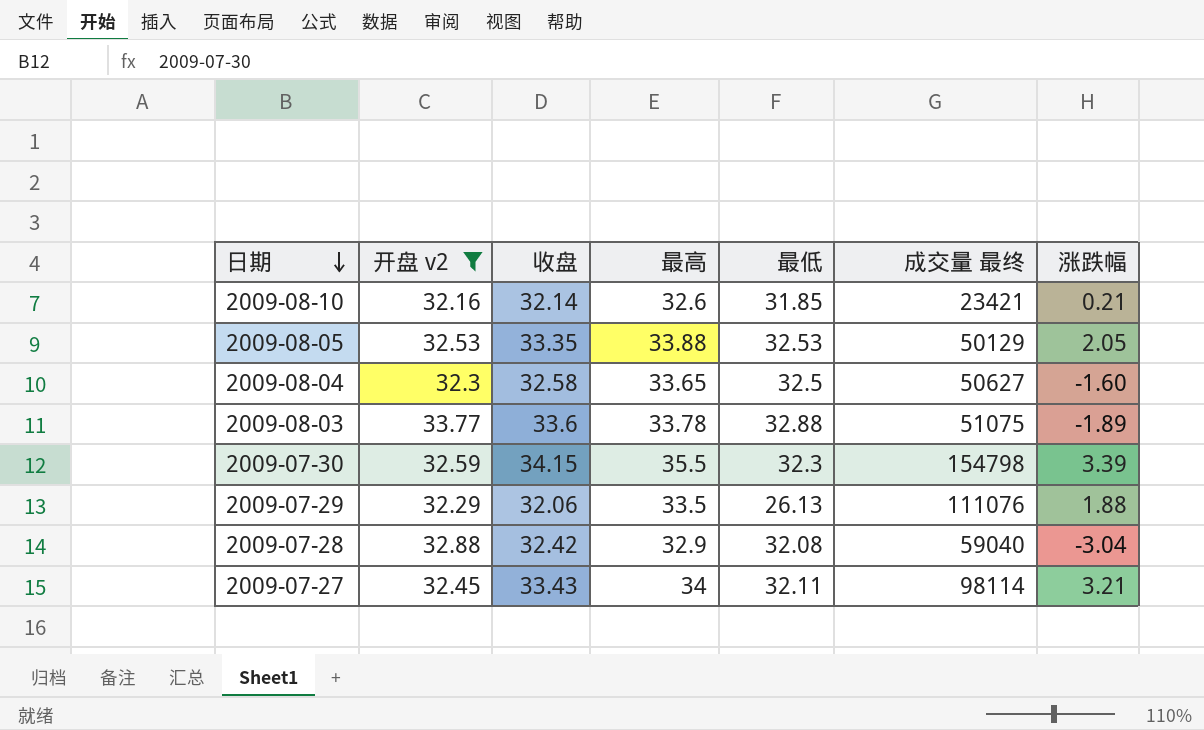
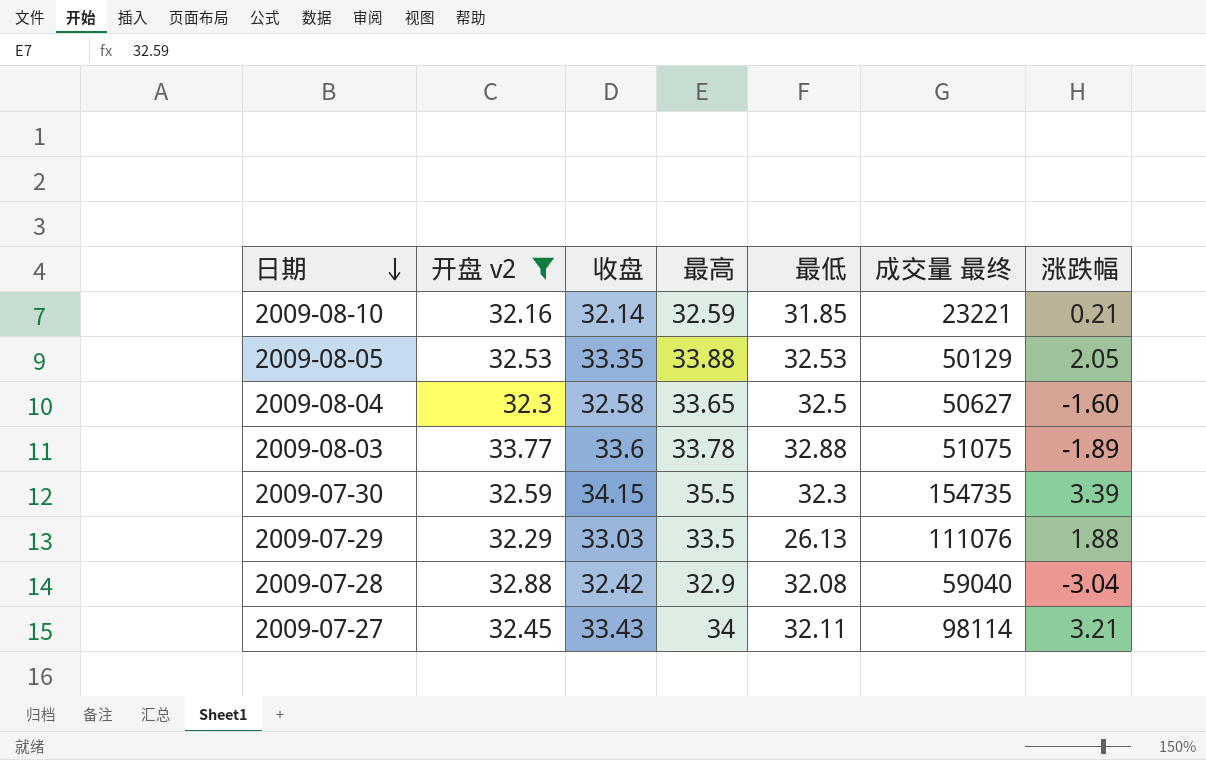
2009-08-10 | 最高: 32.6 -> 32.59
2009-08-10 | 成交量 最终: 23421 -> 23221
2009-07-30 | 成交量 最终: 154798 -> 154735
2009-07-29 | 收盘: 32.06 -> 33.03

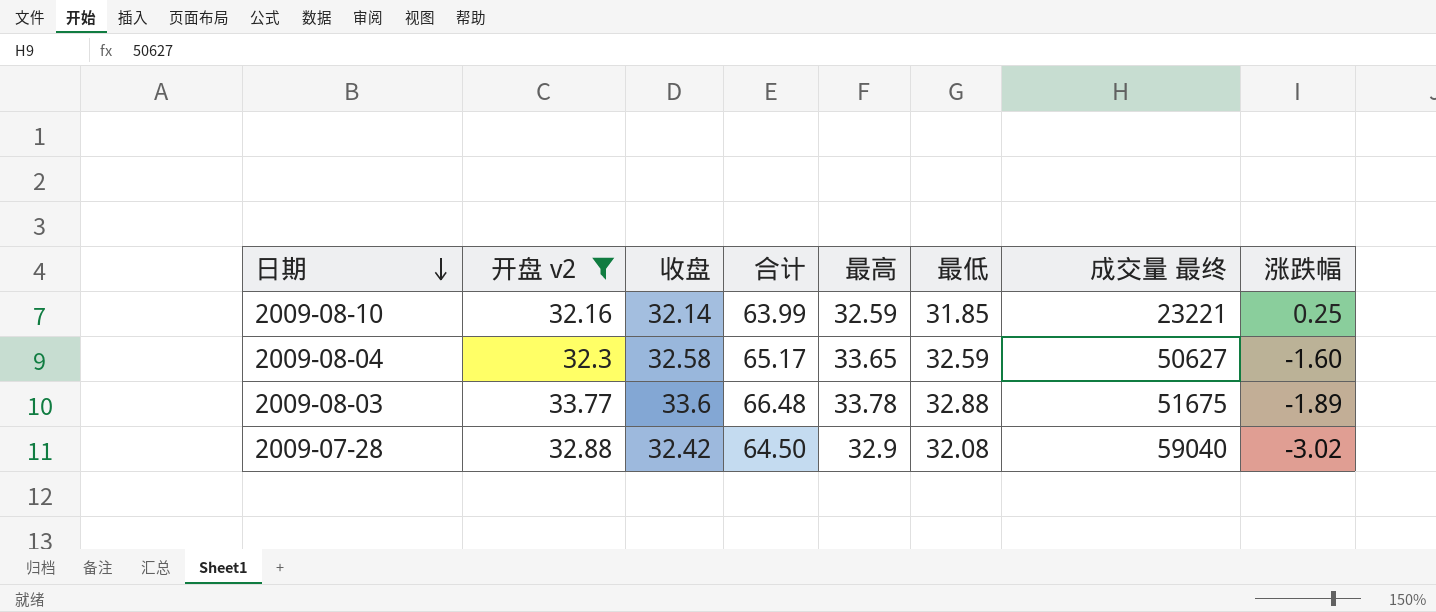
column 合计 | formula: none -> [收盘] + [最低]
row 2009-08-05: 32.53 | 33.35 | 33.88 | 32.53 | 50129 | 2.05 -> none
row 2009-07-30: 32.59 | 34.15 | 35.5 | 32.3 | 154735 | 3.39 -> none
row 2009-07-29: 32.29 | 33.03 | 33.5 | 26.13 | 111076 | 1.88 -> none
row 2009-07-27: 32.45 | 33.43 | 34 | 32.11 | 98114 | 3.21 -> none
2009-08-10 | 涨跌幅: 0.21 -> 0.25
2009-08-04 | 最低: 32.5 -> 32.59
2009-08-03 | 成交量 最终: 51075 -> 51675
2009-07-28 | 涨跌幅: -3.04 -> -3.02

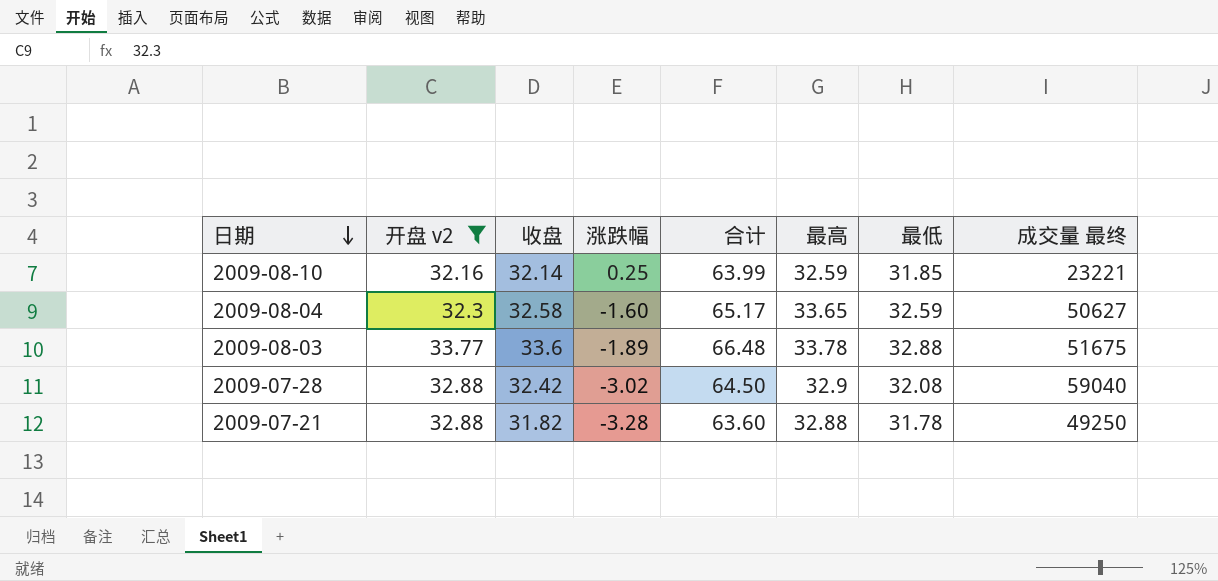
column 涨跌幅 | position: 8 -> 4
row 2009-07-21: none -> 32.88 | 31.82 | -3.28 | 63.60 | 32.88 | 31.78 | 49250

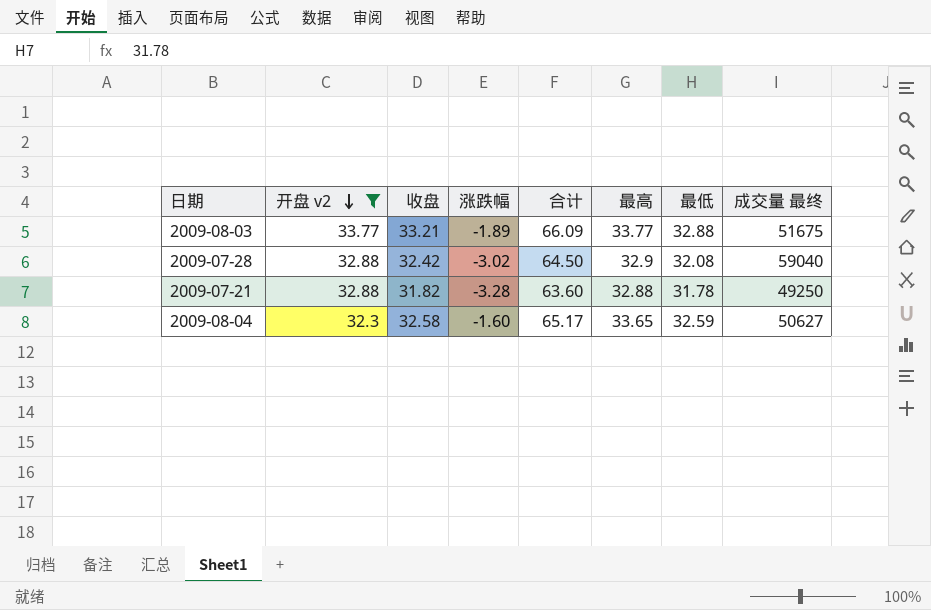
row order: 日期 descending -> 开盘 v2 descending
row 2009-08-10: 32.16 | 32.14 | 0.25 | 63.99 | 32.59 | 31.85 | 23221 -> none
2009-08-03 | 收盘: 33.6 -> 33.21
2009-08-03 | 合计: 66.48 -> 66.09
2009-08-03 | 最高: 33.78 -> 33.77

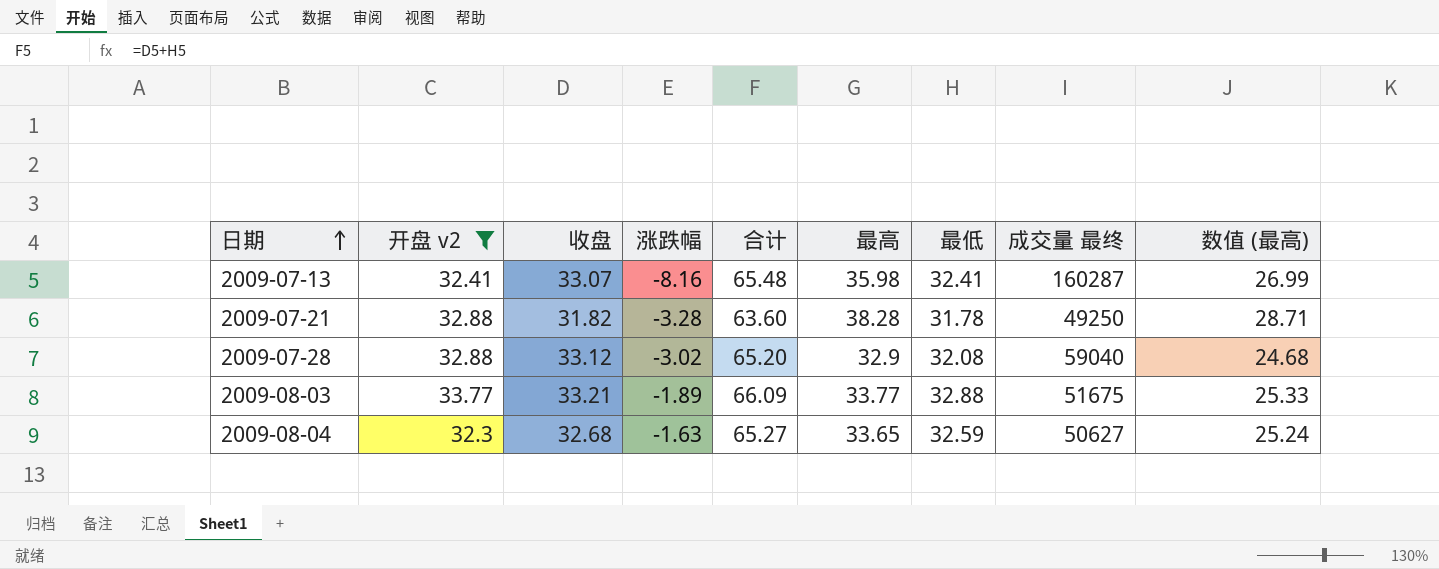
row order: 开盘 v2 descending -> 日期 ascending
column 数值 (最高) | formula: none -> [最高] * 0.75
row 2009-07-13: none -> 32.41 | 33.07 | -8.16 | 65.48 | 35.98 | 32.41 | 160287 | 26.99
2009-07-21 | 最高: 32.88 -> 38.28
2009-07-28 | 收盘: 32.42 -> 33.12
2009-07-28 | 合计: 64.50 -> 65.20
2009-08-04 | 收盘: 32.58 -> 32.68
2009-08-04 | 涨跌幅: -1.60 -> -1.63
2009-08-04 | 合计: 65.17 -> 65.27

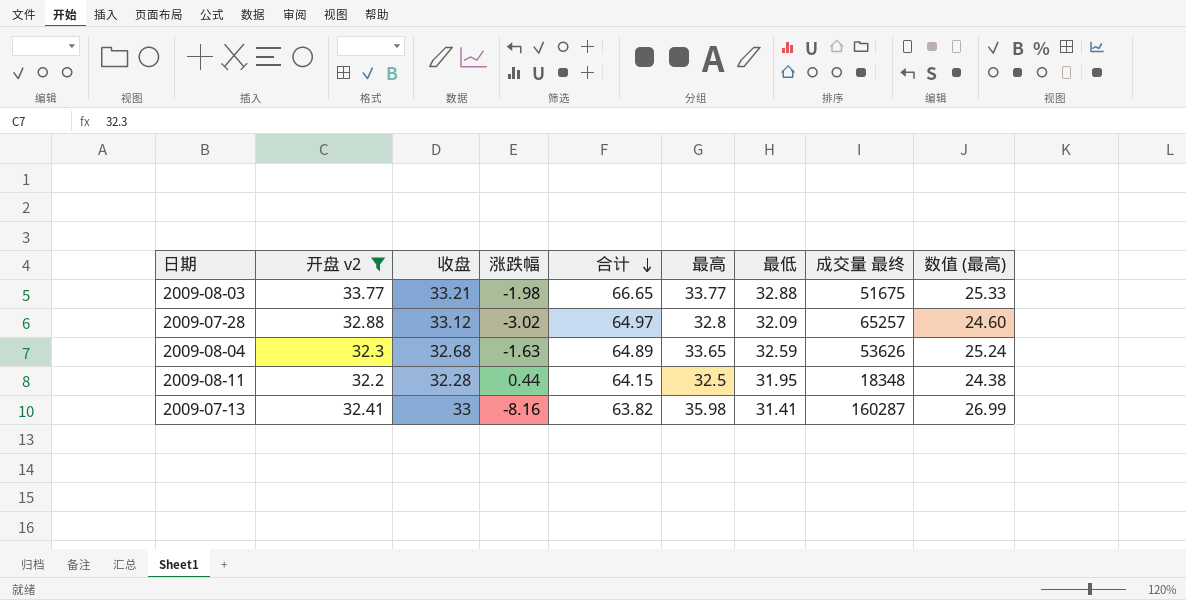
row order: 日期 ascending -> 合计 descending
column 合计 | formula: [收盘] + [最低] -> [开盘 v2] + [最低]
row 2009-07-21: 32.88 | 31.82 | -3.28 | 63.60 | 38.28 | 31.78 | 49250 | 28.71 -> none
2009-08-03 | 涨跌幅: -1.89 -> -1.98
2009-07-28 | 最高: 32.9 -> 32.8
2009-07-28 | 最低: 32.08 -> 32.09
2009-07-28 | 成交量 最终: 59040 -> 65257
2009-07-28 | 数值 (最高): 24.68 -> 24.60
2009-08-04 | 成交量 最终: 50627 -> 53626
row 2009-08-11: none -> 32.2 | 32.28 | 0.44 | 64.15 | 32.5 | 31.95 | 18348 | 24.38
2009-07-13 | 收盘: 33.07 -> 33
2009-07-13 | 最低: 32.41 -> 31.41

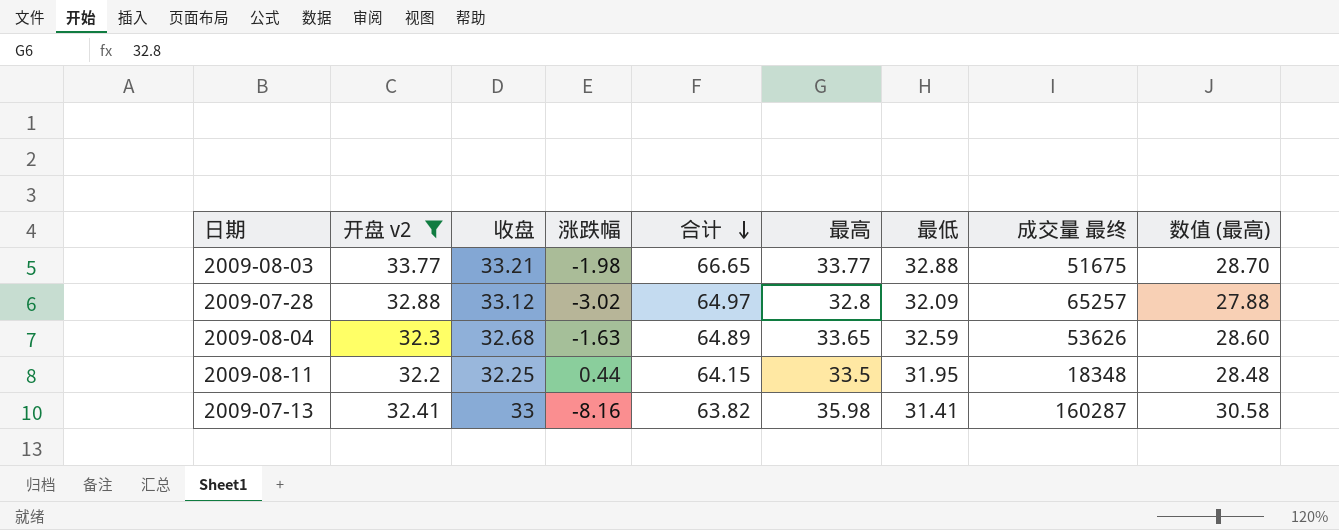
column 数值 (最高) | formula: [最高] * 0.75 -> [最高] * 0.85
2009-08-11 | 收盘: 32.28 -> 32.25
2009-08-11 | 最高: 32.5 -> 33.5

